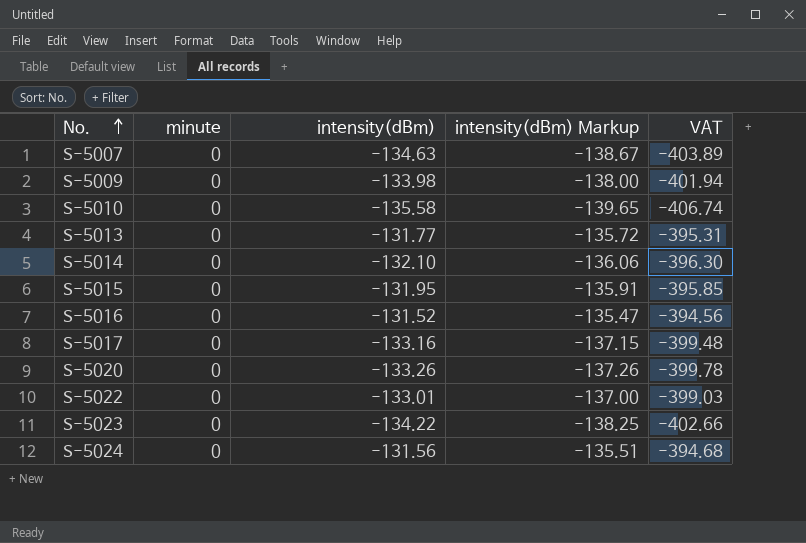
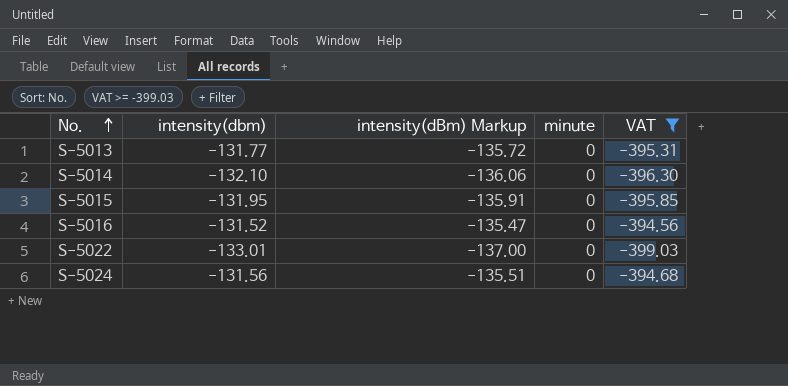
filter: none -> VAT >= -399.03
column name: intensity(dBm) -> intensity(dbm)
column minute | position: 2 -> 4

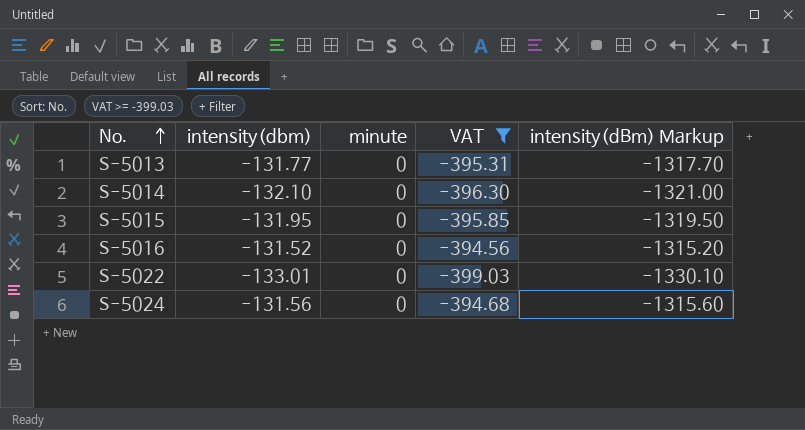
column intensity(dBm) Markup | formula: [intensity(dbm)] * 1.03 -> [intensity(dbm)] * 10
column intensity(dBm) Markup | position: 3 -> 5

